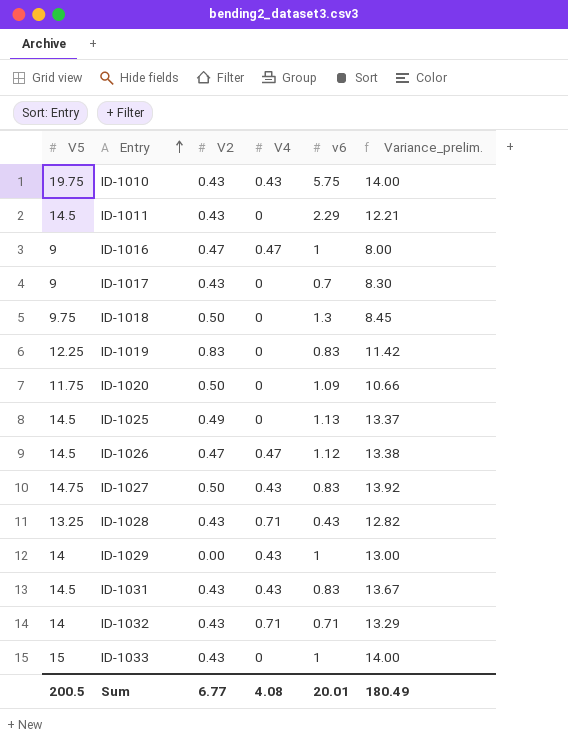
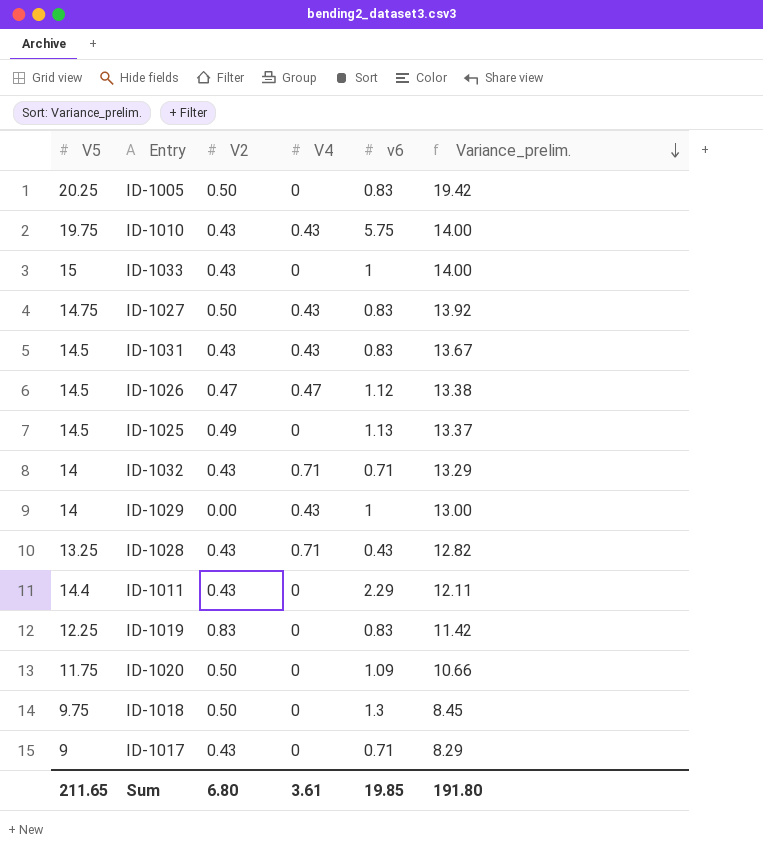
row order: Entry ascending -> Variance_prelim. descending
row ID-1016: 9 | 0.47 | 0.47 | 1 | 8.00 -> none
row ID-1005: none -> 20.25 | 0.50 | 0 | 0.83 | 19.42
ID-1011 | V5: 14.5 -> 14.4
ID-1011 | Variance_prelim.: 12.21 -> 12.11
ID-1017 | v6: 0.7 -> 0.71
ID-1017 | Variance_prelim.: 8.30 -> 8.29
Sum | V5: 200.5 -> 211.65
Sum | V2: 6.77 -> 6.80
Sum | V4: 4.08 -> 3.61
Sum | v6: 20.01 -> 19.85
Sum | Variance_prelim.: 180.49 -> 191.80

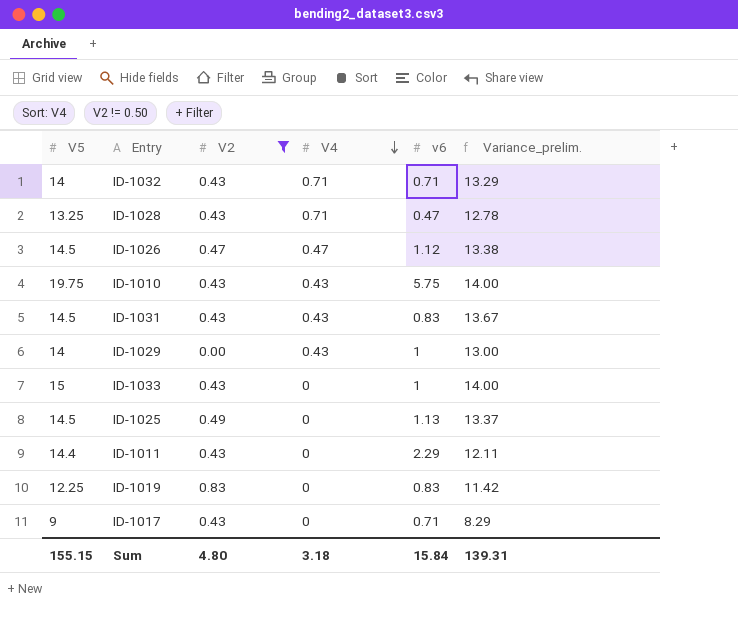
filter: none -> V2 != 0.50
row order: Variance_prelim. descending -> V4 descending
ID-1028 | v6: 0.43 -> 0.47
ID-1028 | Variance_prelim.: 12.82 -> 12.78
Sum | V5: 211.65 -> 155.15
Sum | V2: 6.80 -> 4.80
Sum | V4: 3.61 -> 3.18
Sum | v6: 19.85 -> 15.84
Sum | Variance_prelim.: 191.80 -> 139.31

